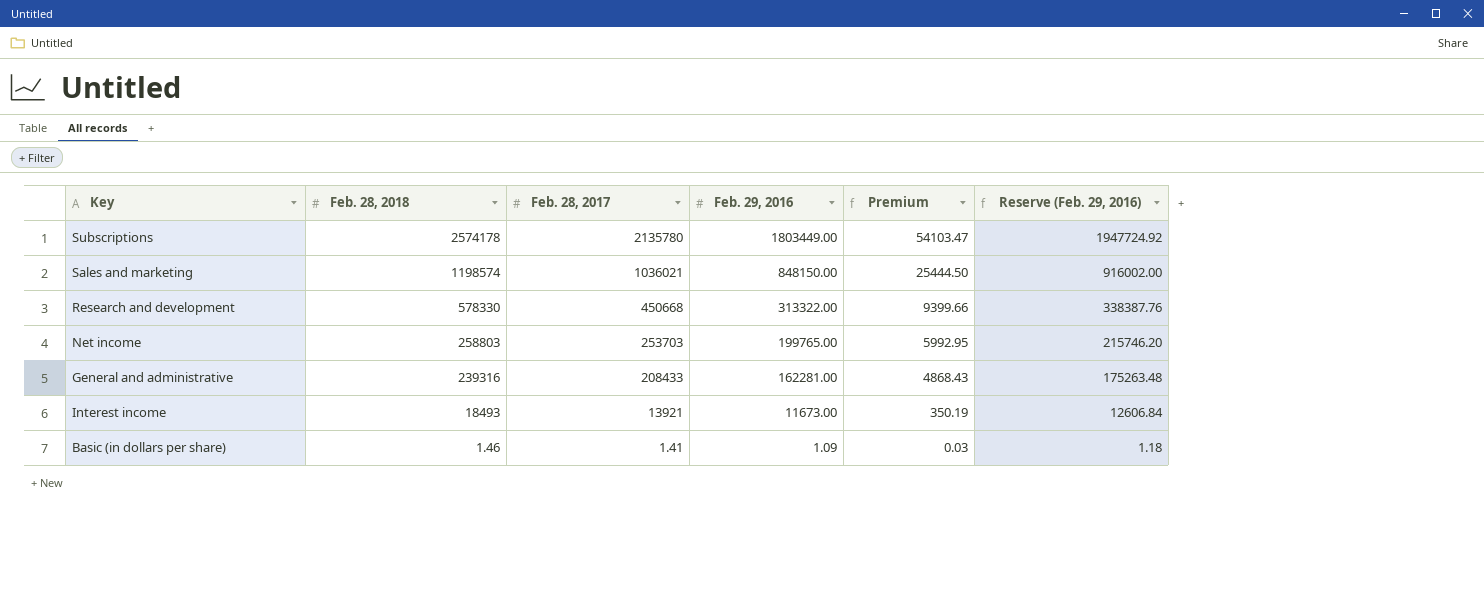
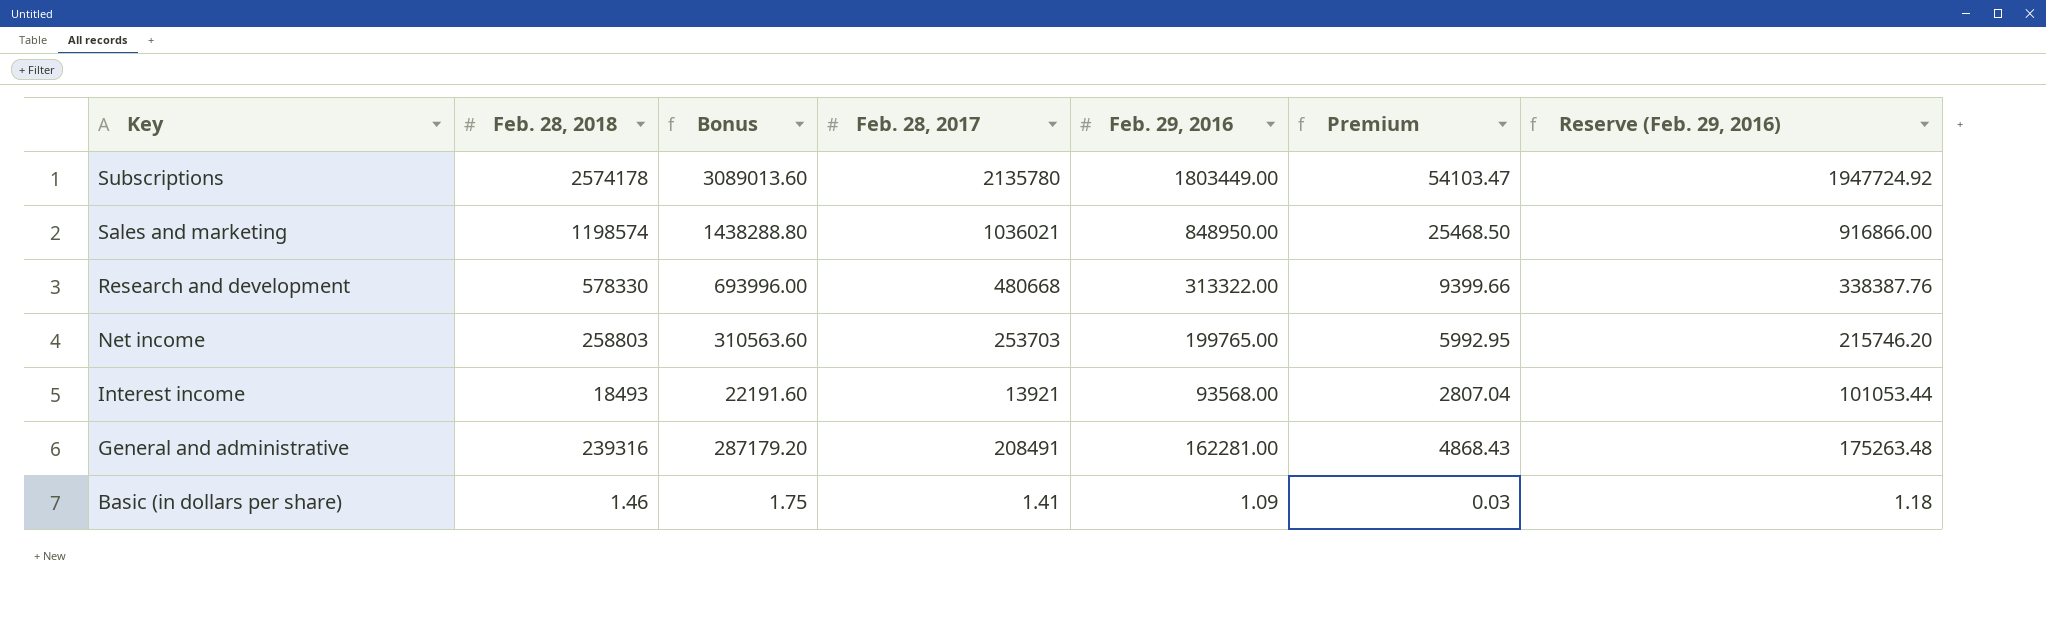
row order: Feb. 28, 2018 descending -> Key descending
column Bonus | formula: none -> [Feb. 28, 2018] * 1.2
Sales and marketing | Feb. 29, 2016: 848150.00 -> 848950.00
Sales and marketing | Premium: 25444.50 -> 25468.50
Sales and marketing | Reserve (Feb. 29, 2016): 916002.00 -> 916866.00
Research and development | Feb. 28, 2017: 450668 -> 480668
Interest income | Feb. 29, 2016: 11673.00 -> 93568.00
Interest income | Premium: 350.19 -> 2807.04
Interest income | Reserve (Feb. 29, 2016): 12606.84 -> 101053.44
General and administrative | Feb. 28, 2017: 208433 -> 208491

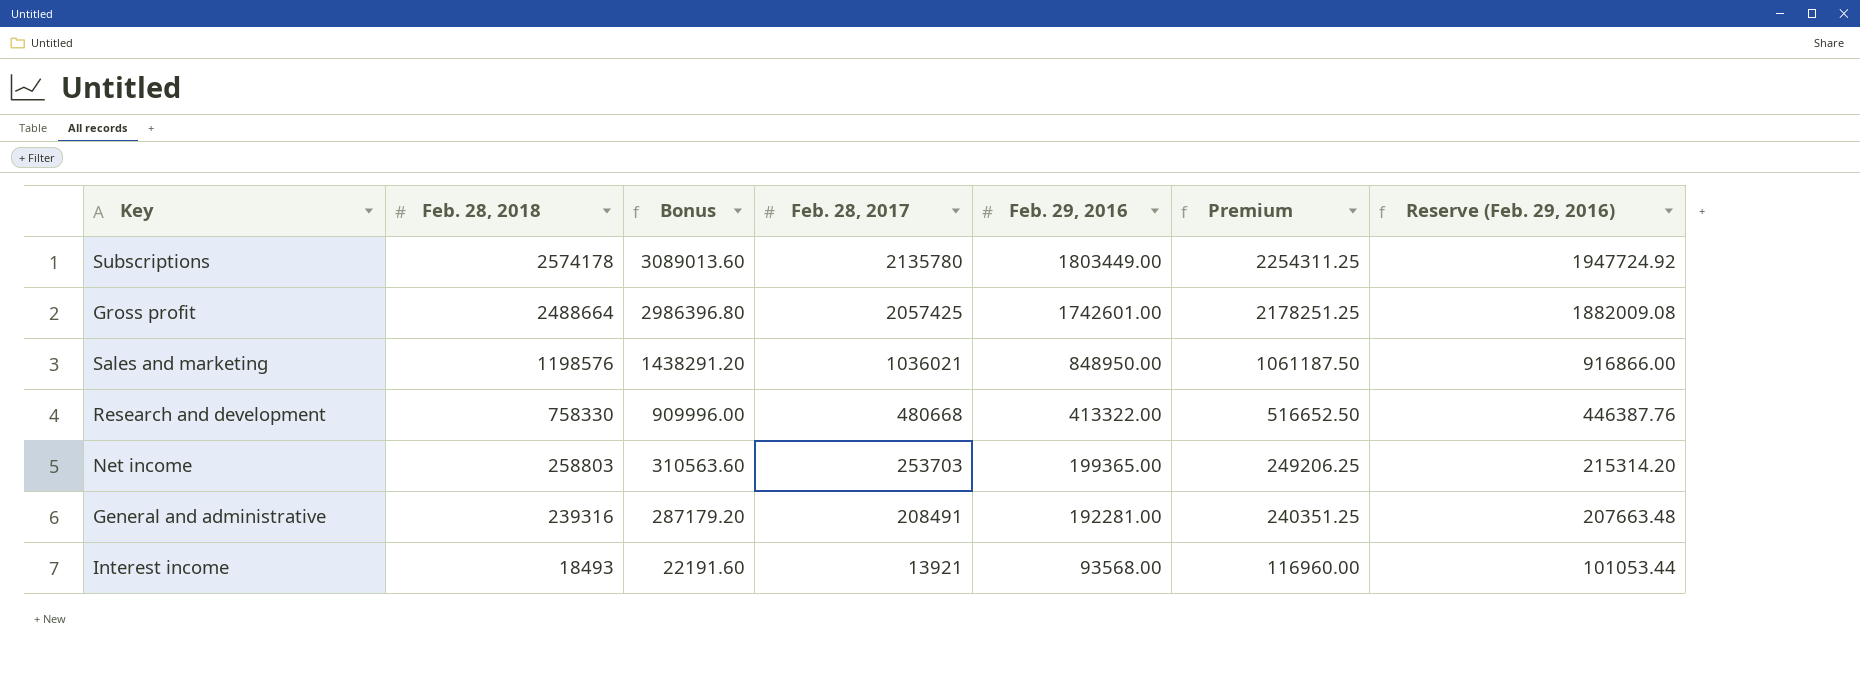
row order: Key descending -> Feb. 28, 2018 descending
column Premium | formula: [Feb. 29, 2016] * 0.03 -> [Feb. 29, 2016] * 1.25
row Basic (in dollars per share): 1.46 | 1.75 | 1.41 | 1.09 | 0.03 | 1.18 -> none
row Gross profit: none -> 2488664 | 2986396.80 | 2057425 | 1742601.00 | 2178251.25 | 1882009.08
Sales and marketing | Feb. 28, 2018: 1198574 -> 1198576
Sales and marketing | Bonus: 1438288.80 -> 1438291.20
Research and development | Feb. 28, 2018: 578330 -> 758330
Research and development | Bonus: 693996.00 -> 909996.00
Research and development | Feb. 29, 2016: 313322.00 -> 413322.00
Research and development | Reserve (Feb. 29, 2016): 338387.76 -> 446387.76
Net income | Feb. 29, 2016: 199765.00 -> 199365.00
Net income | Reserve (Feb. 29, 2016): 215746.20 -> 215314.20
General and administrative | Feb. 29, 2016: 162281.00 -> 192281.00
General and administrative | Reserve (Feb. 29, 2016): 175263.48 -> 207663.48

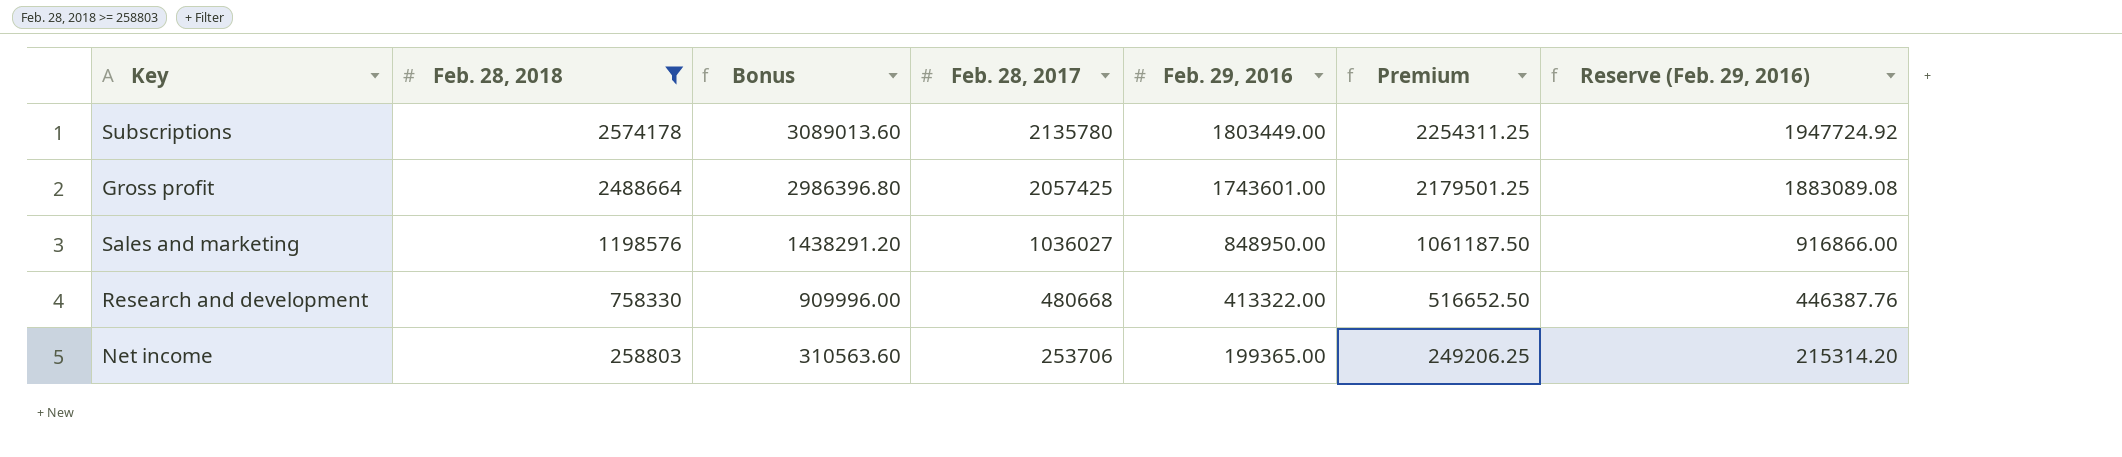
filter: none -> Feb. 28, 2018 >= 258803
Gross profit | Feb. 29, 2016: 1742601.00 -> 1743601.00
Gross profit | Premium: 2178251.25 -> 2179501.25
Gross profit | Reserve (Feb. 29, 2016): 1882009.08 -> 1883089.08
Sales and marketing | Feb. 28, 2017: 1036021 -> 1036027
Net income | Feb. 28, 2017: 253703 -> 253706

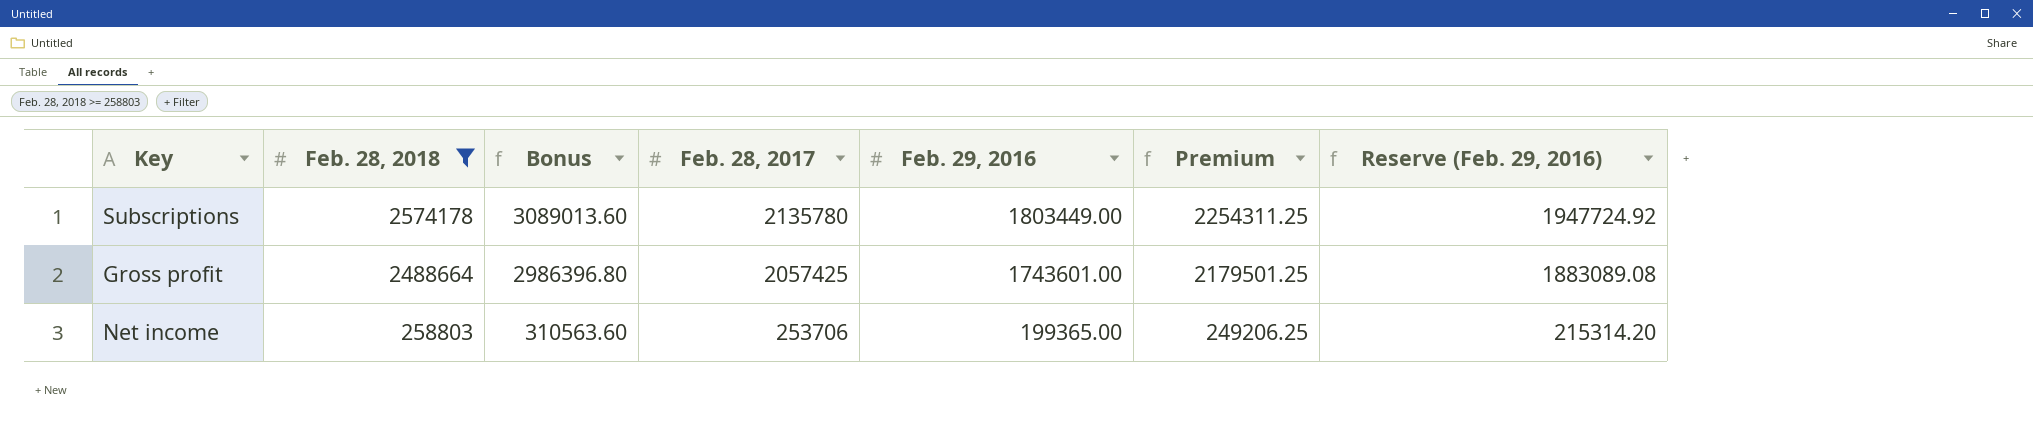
row Sales and marketing: 1198576 | 1438291.20 | 1036027 | 848950.00 | 1061187.50 | 916866.00 -> none
row Research and development: 758330 | 909996.00 | 480668 | 413322.00 | 516652.50 | 446387.76 -> none

